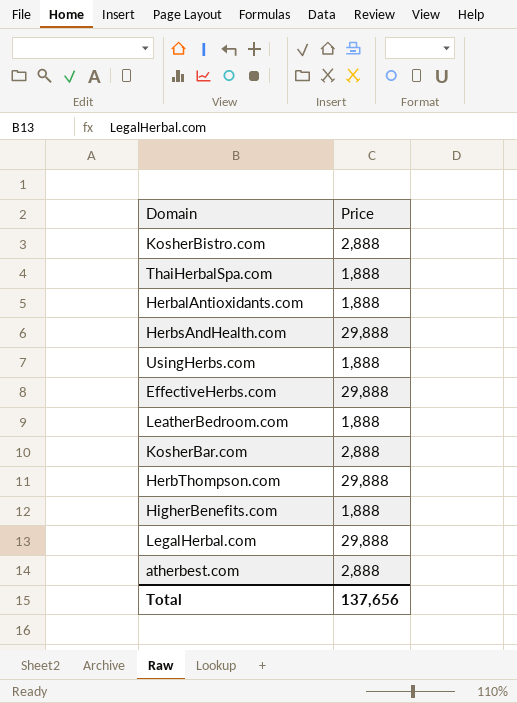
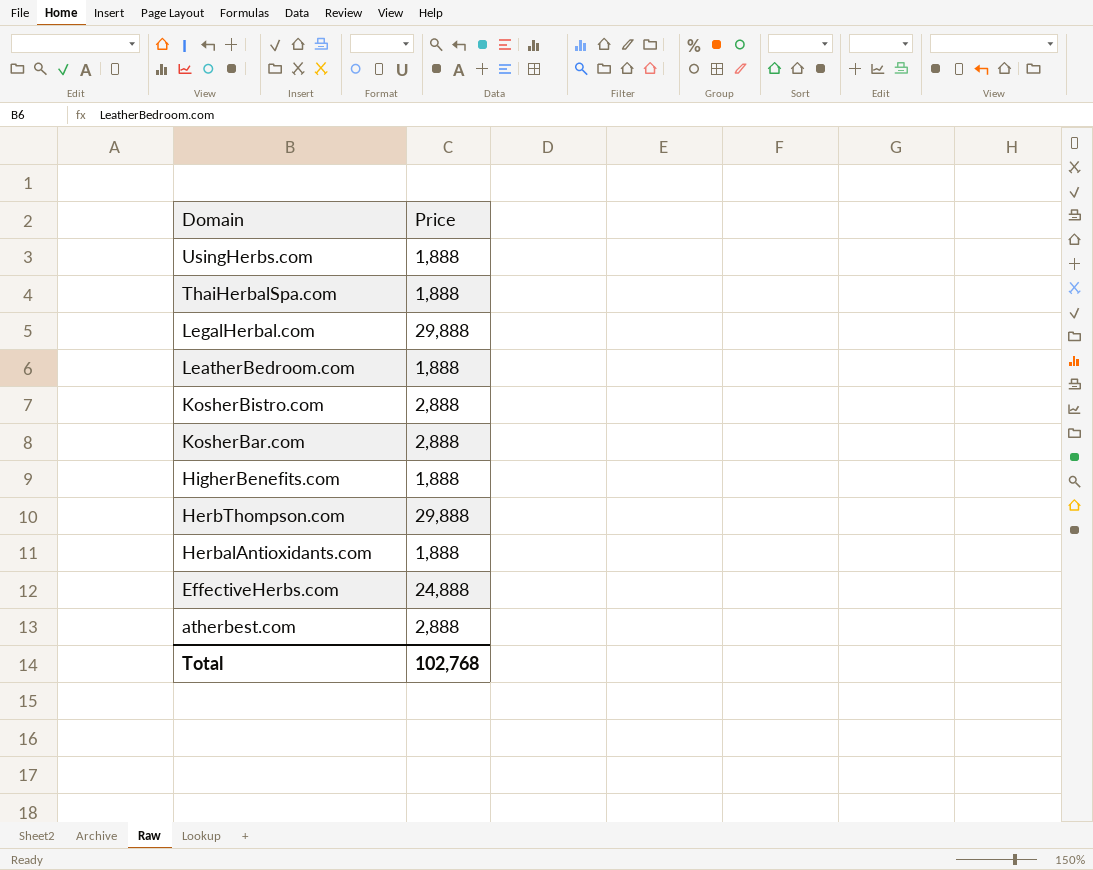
row order: none -> Domain descending
row HerbsAndHealth.com: 29,888 -> none
EffectiveHerbs.com | Price: 29,888 -> 24,888
Total | Price: 137,656 -> 102,768

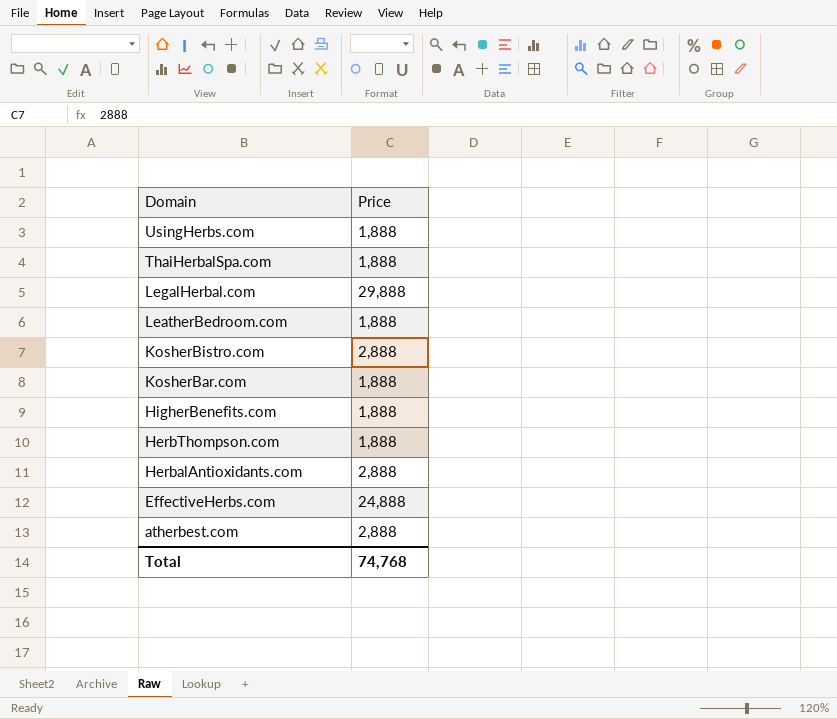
KosherBar.com | Price: 2,888 -> 1,888
HerbThompson.com | Price: 29,888 -> 1,888
HerbalAntioxidants.com | Price: 1,888 -> 2,888
Total | Price: 102,768 -> 74,768

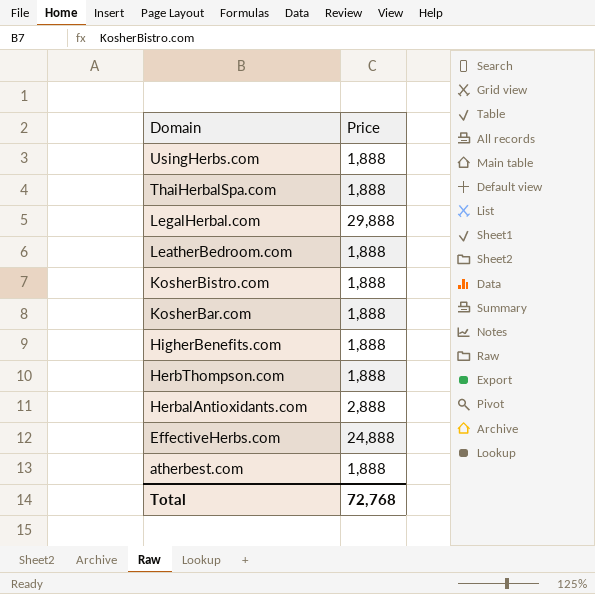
KosherBistro.com | Price: 2,888 -> 1,888
atherbest.com | Price: 2,888 -> 1,888
Total | Price: 74,768 -> 72,768

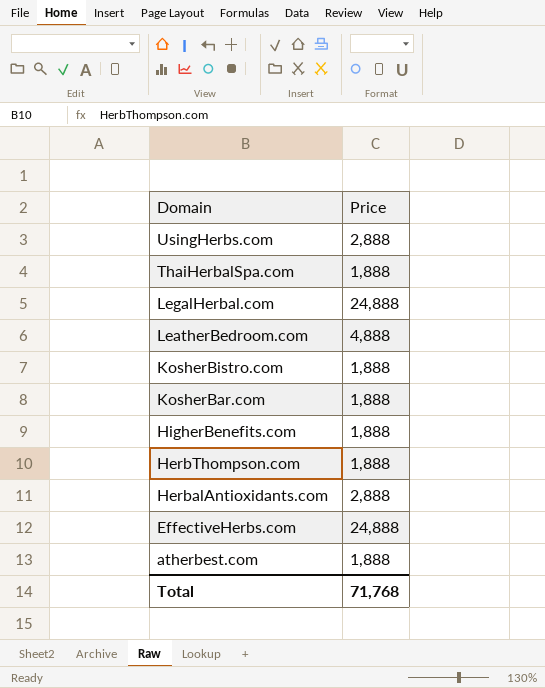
UsingHerbs.com | Price: 1,888 -> 2,888
LegalHerbal.com | Price: 29,888 -> 24,888
LeatherBedroom.com | Price: 1,888 -> 4,888
Total | Price: 72,768 -> 71,768

